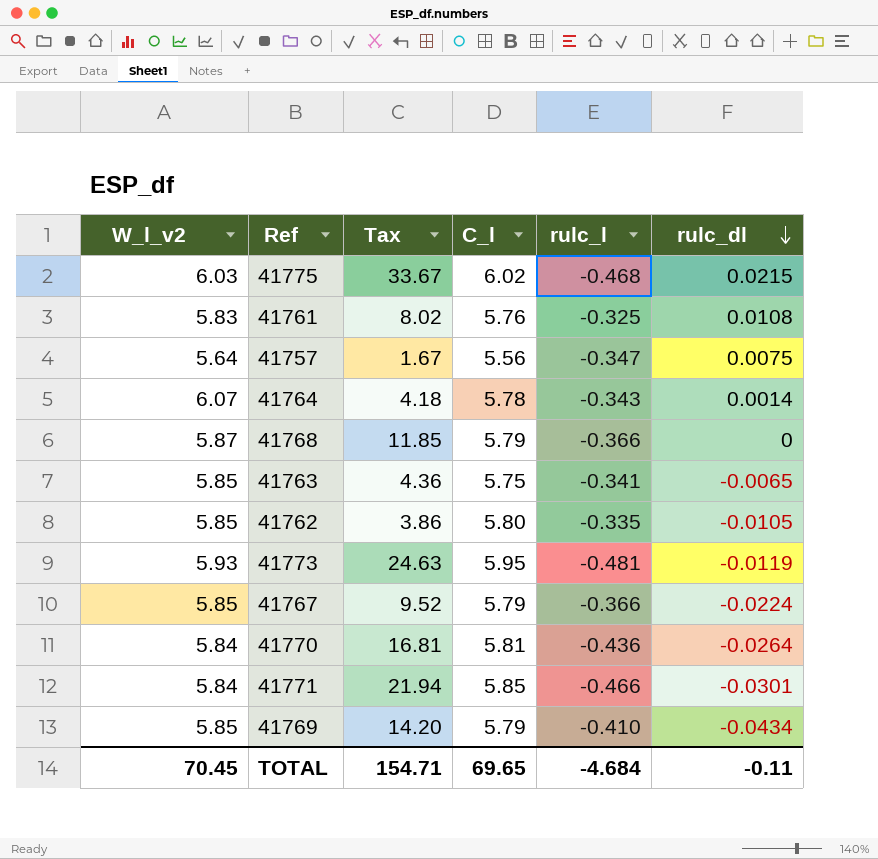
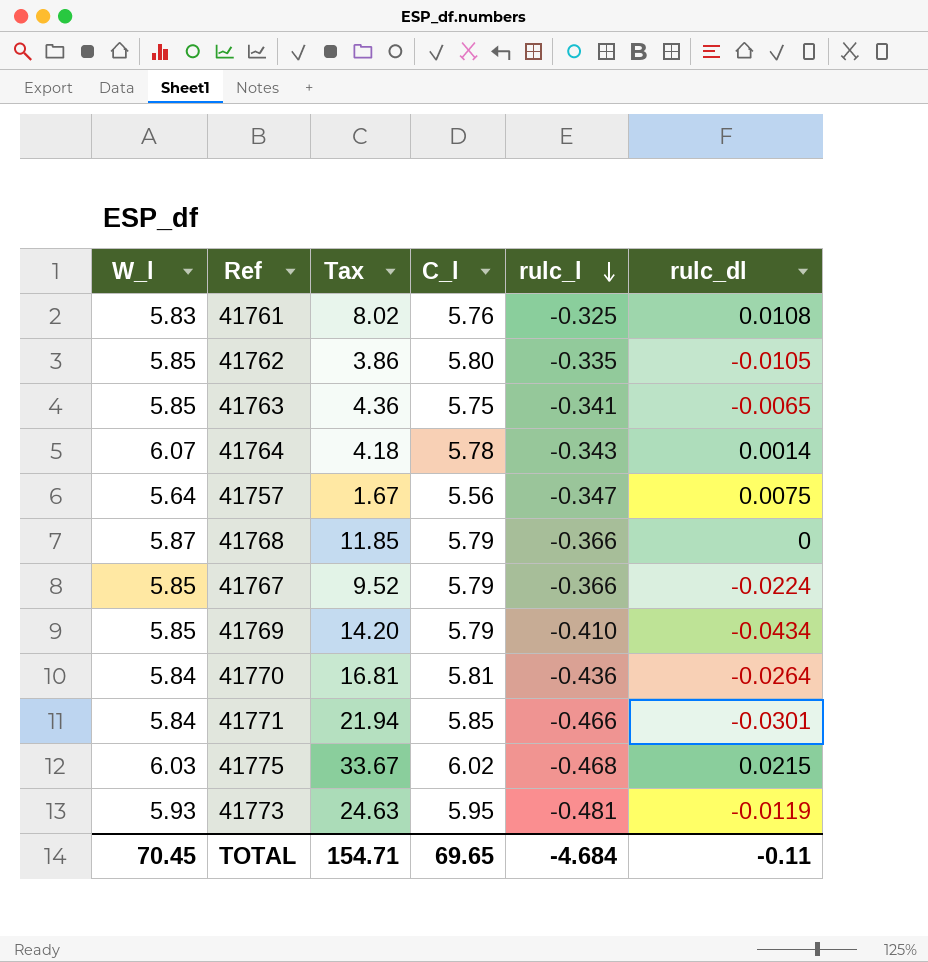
row order: rulc_dl descending -> rulc_l descending
column name: W_l_v2 -> W_l

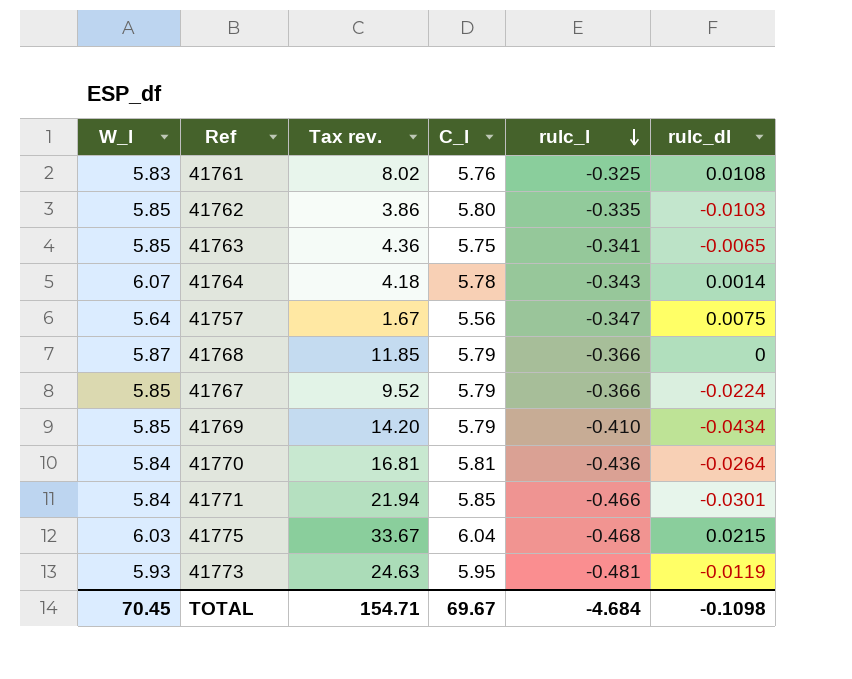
column name: Tax -> Tax rev.
41762 | rulc_dl: -0.0105 -> -0.0103
41775 | C_l: 6.02 -> 6.04
TOTAL | C_l: 69.65 -> 69.67
TOTAL | rulc_dl: -0.11 -> -0.1098

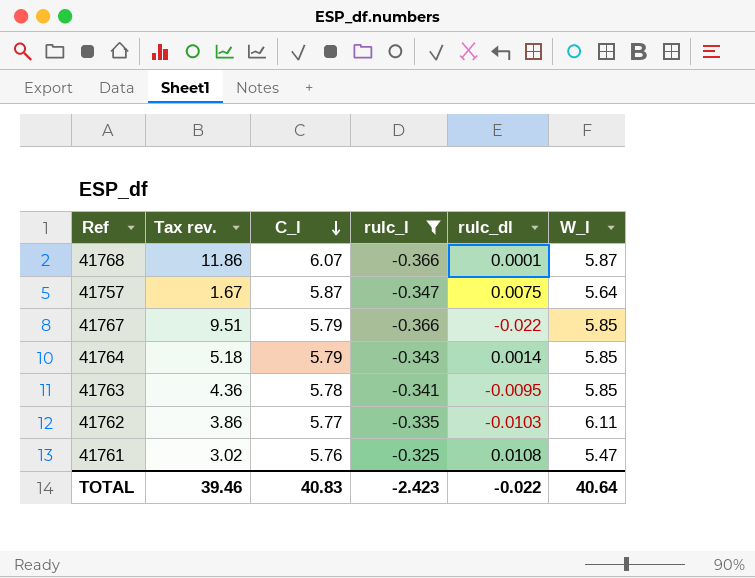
filter: none -> rulc_l >= -0.366
row order: rulc_l descending -> C_l descending
column W_l | position: 1 -> 6
41768 | Tax rev.: 11.85 -> 11.86
41768 | C_l: 5.79 -> 6.07
41768 | rulc_dl: 0 -> 0.0001
41757 | C_l: 5.56 -> 5.87
41767 | Tax rev.: 9.52 -> 9.51
41767 | rulc_dl: -0.0224 -> -0.022
41764 | Tax rev.: 4.18 -> 5.18
41764 | C_l: 5.78 -> 5.79
41764 | W_l: 6.07 -> 5.85
41763 | C_l: 5.75 -> 5.78
41763 | rulc_dl: -0.0065 -> -0.0095
41762 | C_l: 5.80 -> 5.77
41762 | W_l: 5.85 -> 6.11
41761 | Tax rev.: 8.02 -> 3.02
41761 | W_l: 5.83 -> 5.47
TOTAL | Tax rev.: 154.71 -> 39.46
TOTAL | C_l: 69.67 -> 40.83
TOTAL | rulc_l: -4.684 -> -2.423
TOTAL | rulc_dl: -0.1098 -> -0.022
TOTAL | W_l: 70.45 -> 40.64

